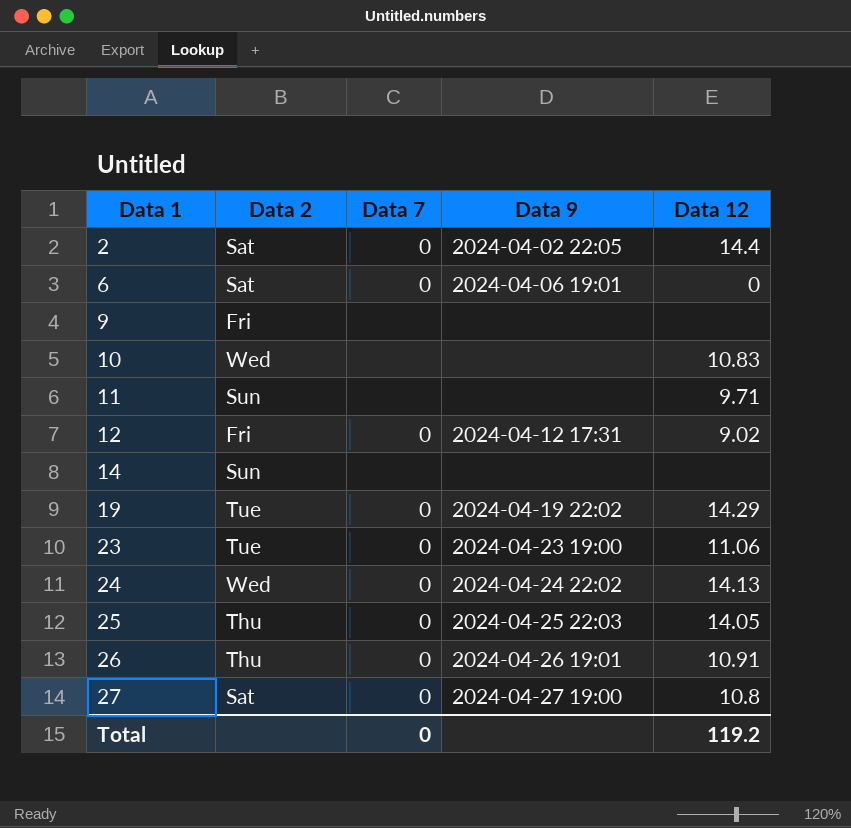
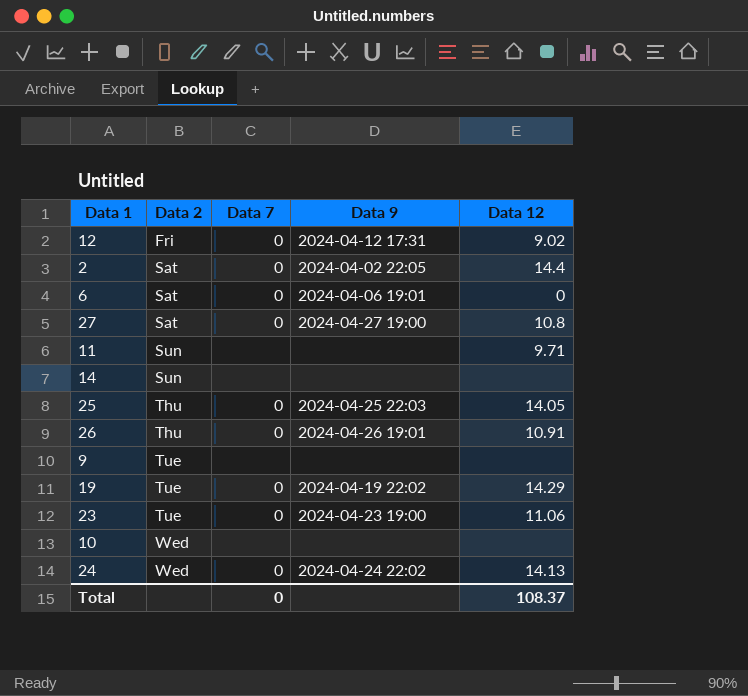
row order: Data 1 ascending -> Data 2 ascending
9 | Data 2: Fri -> Tue
10 | Data 12: 10.83 -> none
Total | Data 12: 119.2 -> 108.37

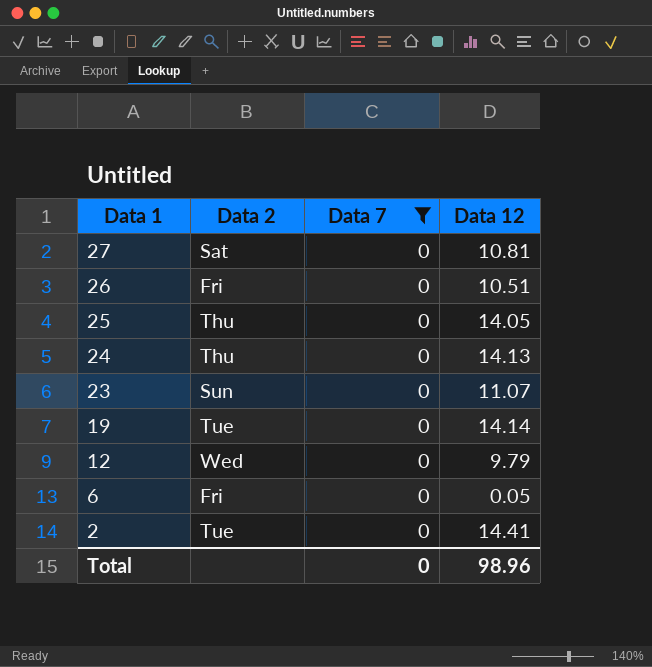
filter: none -> Data 7 = 0
row order: Data 2 ascending -> Data 1 descending
column Data 9 | position: 4 -> none
27 | Data 12: 10.8 -> 10.81
26 | Data 2: Thu -> Fri
26 | Data 12: 10.91 -> 10.51
24 | Data 2: Wed -> Thu
23 | Data 2: Tue -> Sun
23 | Data 12: 11.06 -> 11.07
19 | Data 12: 14.29 -> 14.14
12 | Data 2: Fri -> Wed
12 | Data 12: 9.02 -> 9.79
6 | Data 2: Sat -> Fri
6 | Data 12: 0 -> 0.05
2 | Data 2: Sat -> Tue
2 | Data 12: 14.4 -> 14.41
Total | Data 12: 108.37 -> 98.96

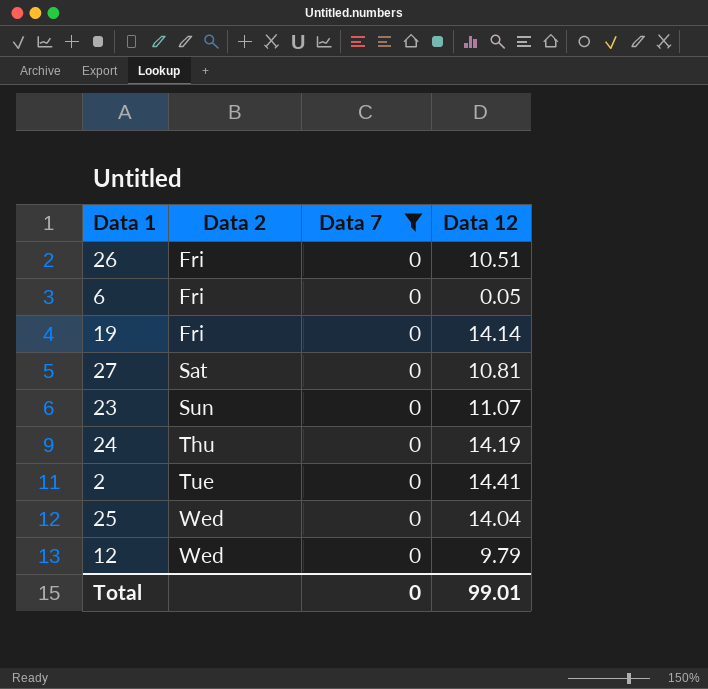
row order: Data 1 descending -> Data 2 ascending
19 | Data 2: Tue -> Fri
24 | Data 12: 14.13 -> 14.19
25 | Data 2: Thu -> Wed
25 | Data 12: 14.05 -> 14.04
Total | Data 12: 98.96 -> 99.01

